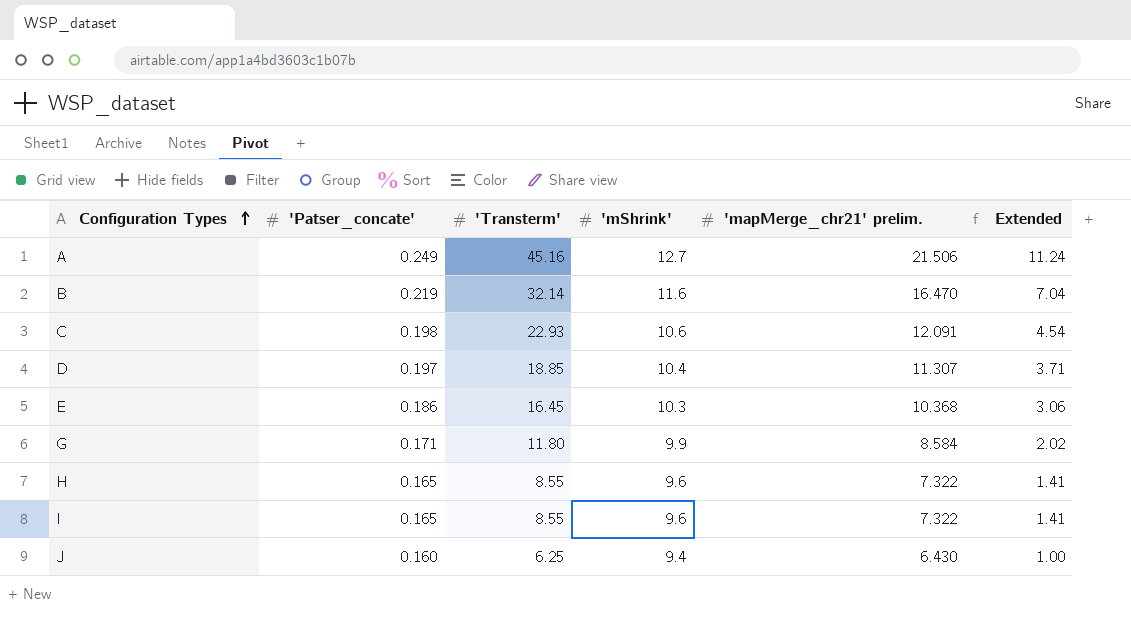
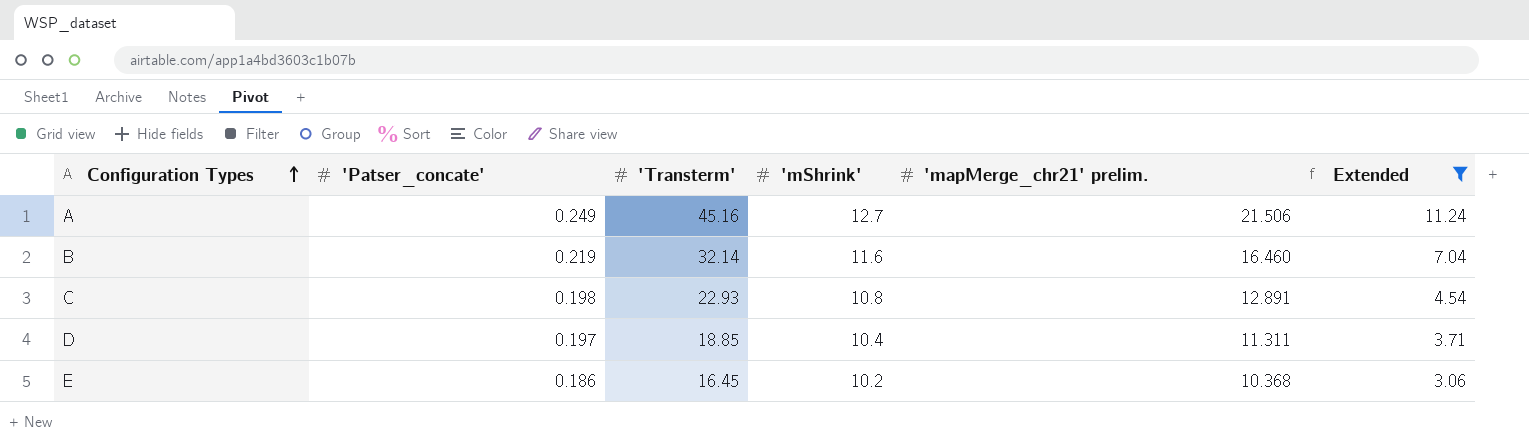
filter: none -> Extended >= 3.06
B | 'mapMerge_chr21' prelim.: 16.470 -> 16.460
C | 'mShrink': 10.6 -> 10.8
C | 'mapMerge_chr21' prelim.: 12.091 -> 12.891
D | 'mapMerge_chr21' prelim.: 11.307 -> 11.311
E | 'mShrink': 10.3 -> 10.2

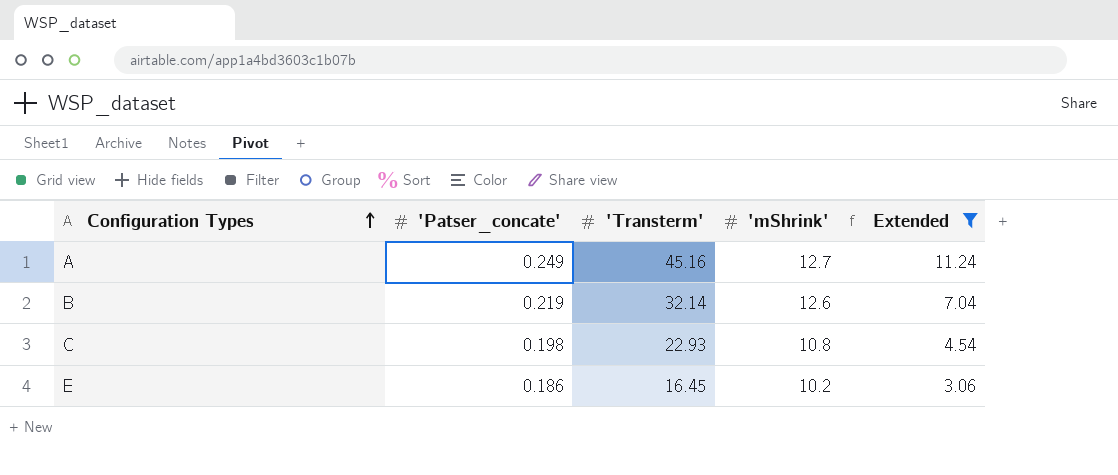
column 'mapMerge_chr21' prelim. | position: 5 -> none
row D: 0.197 | 18.85 | 10.4 | 11.311 | 3.71 -> none
B | 'mShrink': 11.6 -> 12.6

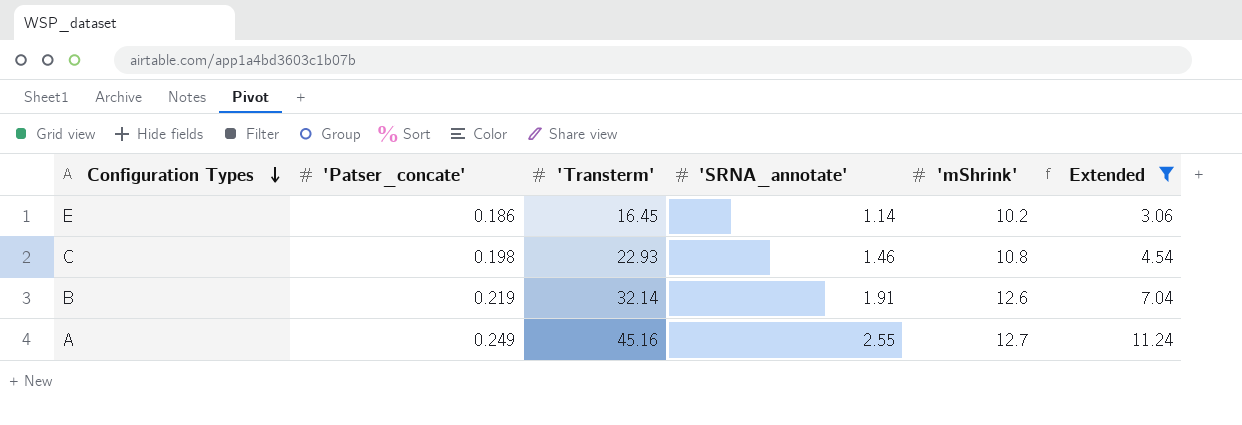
row order: Configuration Types ascending -> Configuration Types descending
column 'SRNA_annotate' | position: none -> 4

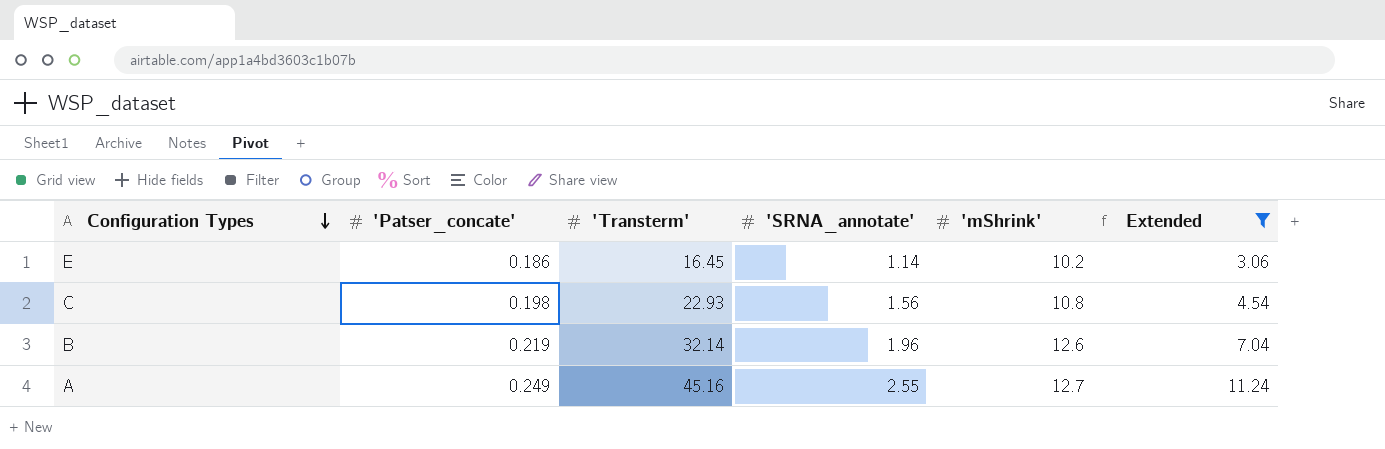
C | 'SRNA_annotate': 1.46 -> 1.56
B | 'SRNA_annotate': 1.91 -> 1.96

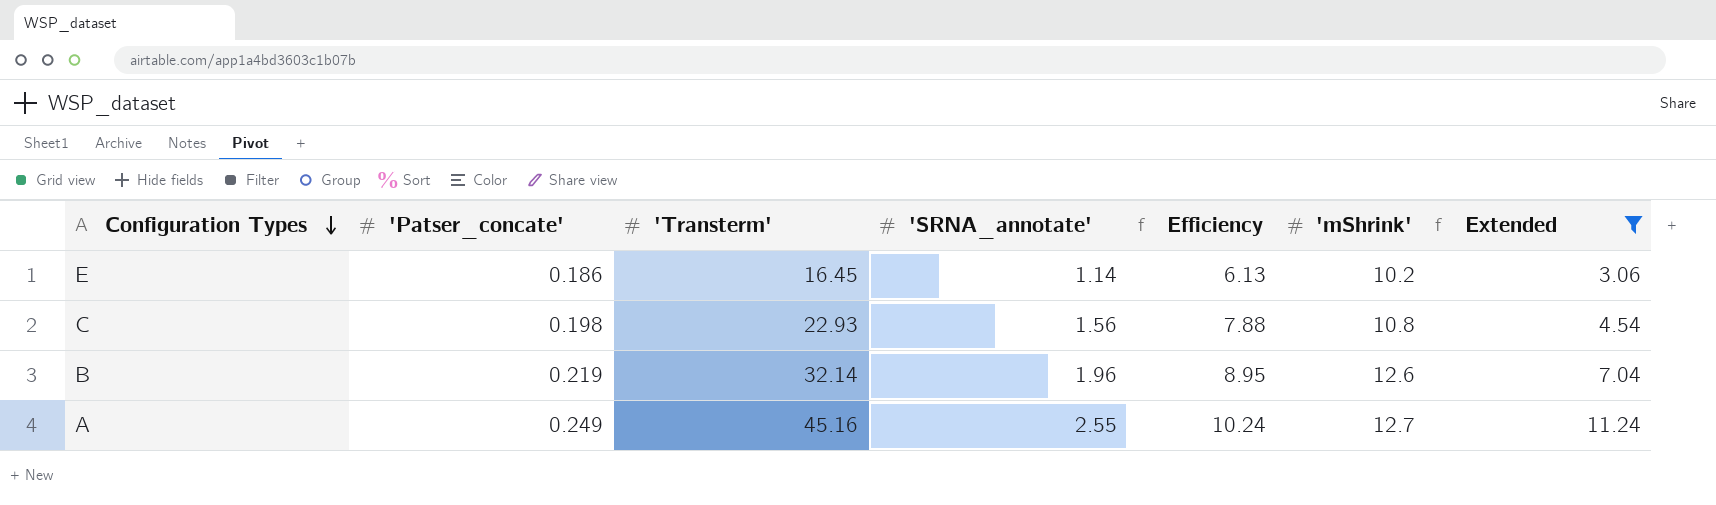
column Efficiency | formula: none -> ['SRNA_annotate'] / ['Patser_concate']

